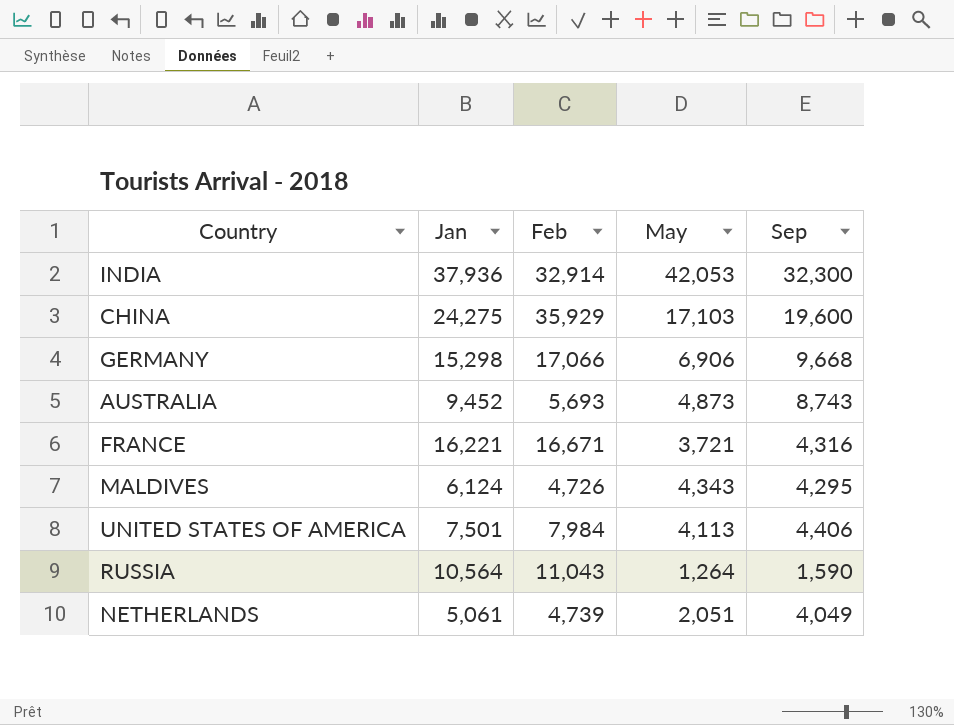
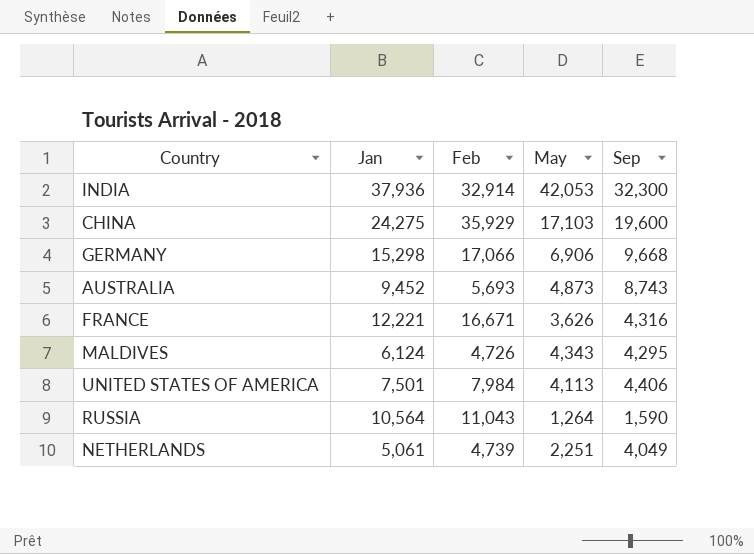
FRANCE | Jan: 16,221 -> 12,221
FRANCE | May: 3,721 -> 3,626
NETHERLANDS | May: 2,051 -> 2,251

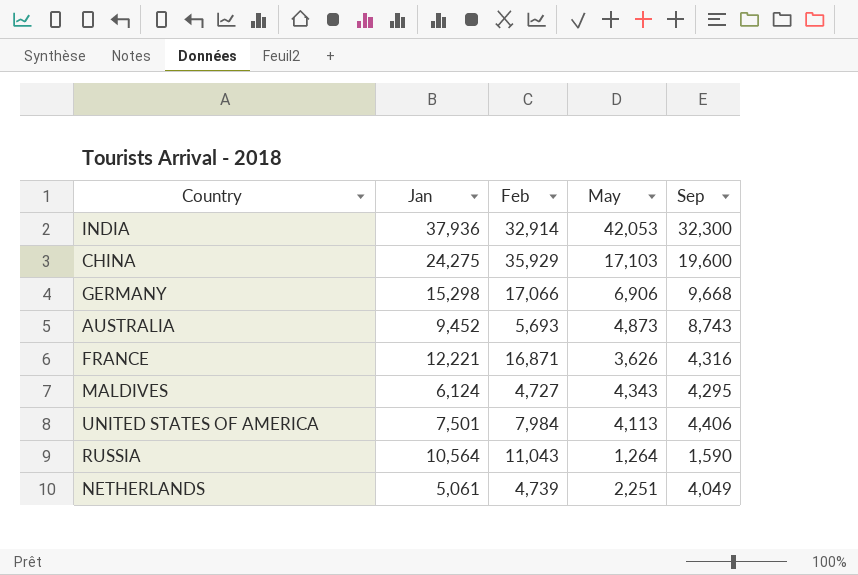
FRANCE | Feb: 16,671 -> 16,871
MALDIVES | Feb: 4,726 -> 4,727

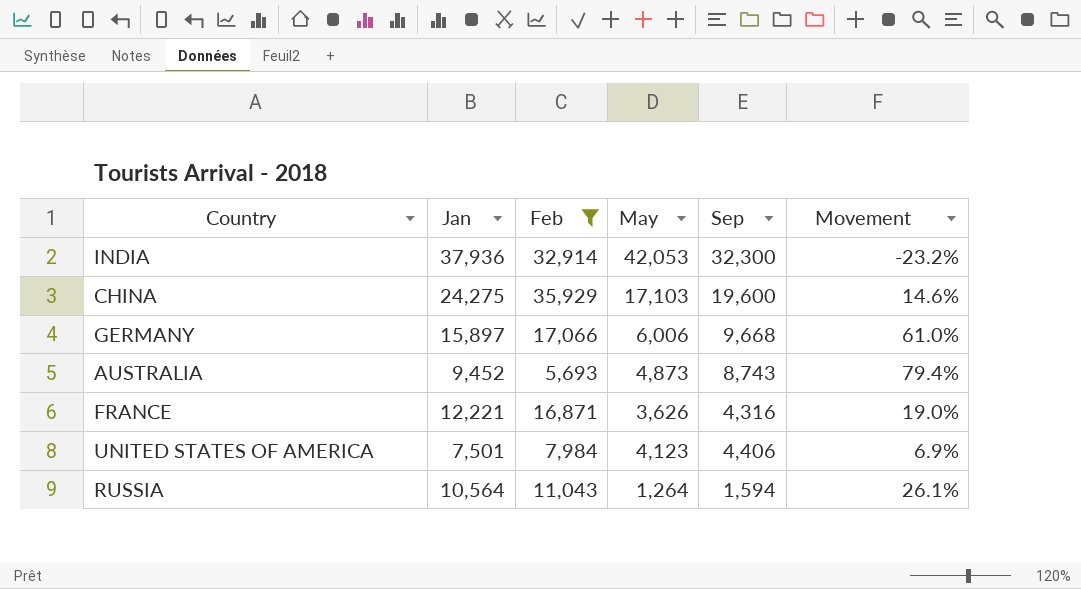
filter: none -> Feb >= 5,693
column Movement | formula: none -> ([Sep] - [May]) / [May]
GERMANY | Jan: 15,298 -> 15,897
GERMANY | May: 6,906 -> 6,006
UNITED STATES OF AMERICA | May: 4,113 -> 4,123
RUSSIA | Sep: 1,590 -> 1,594

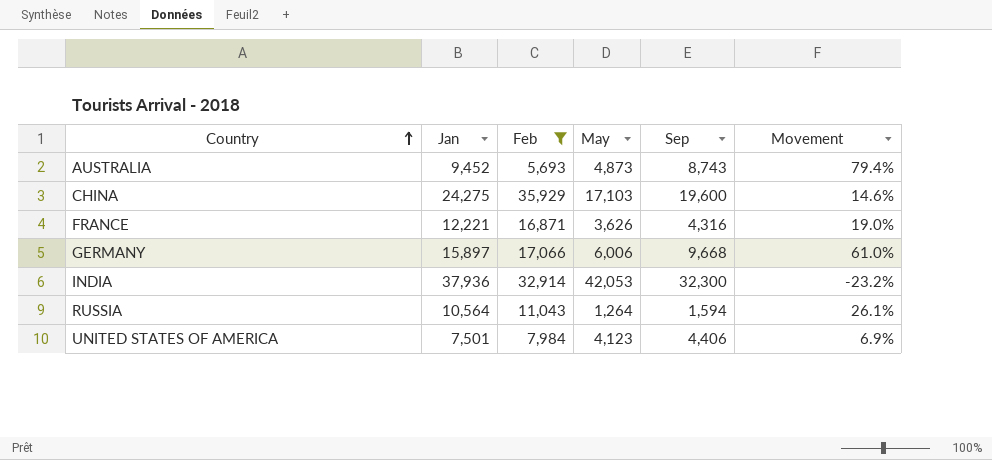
row order: none -> Country ascending

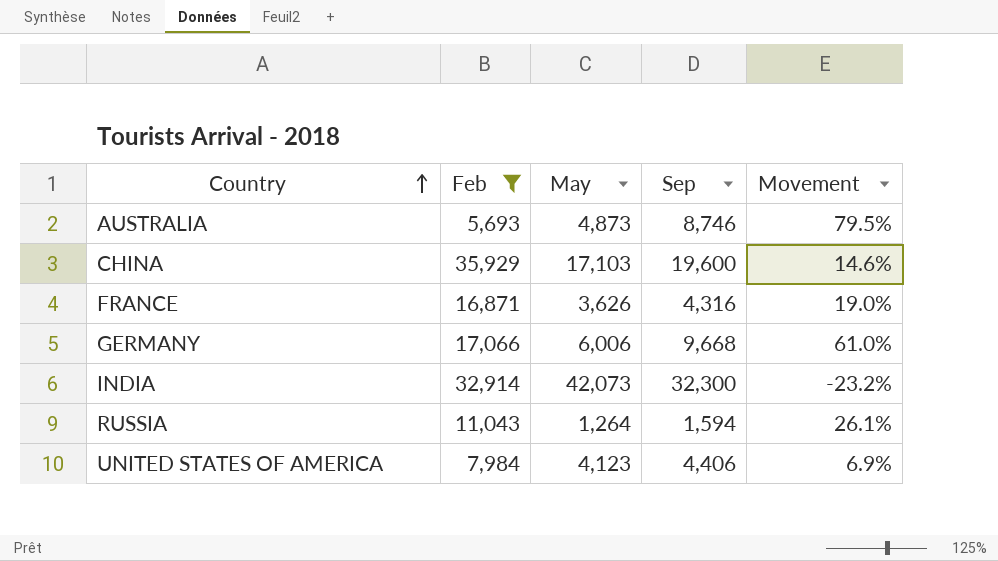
column Jan | position: 2 -> none
AUSTRALIA | Sep: 8,743 -> 8,746
AUSTRALIA | Movement: 79.4% -> 79.5%
INDIA | May: 42,053 -> 42,073

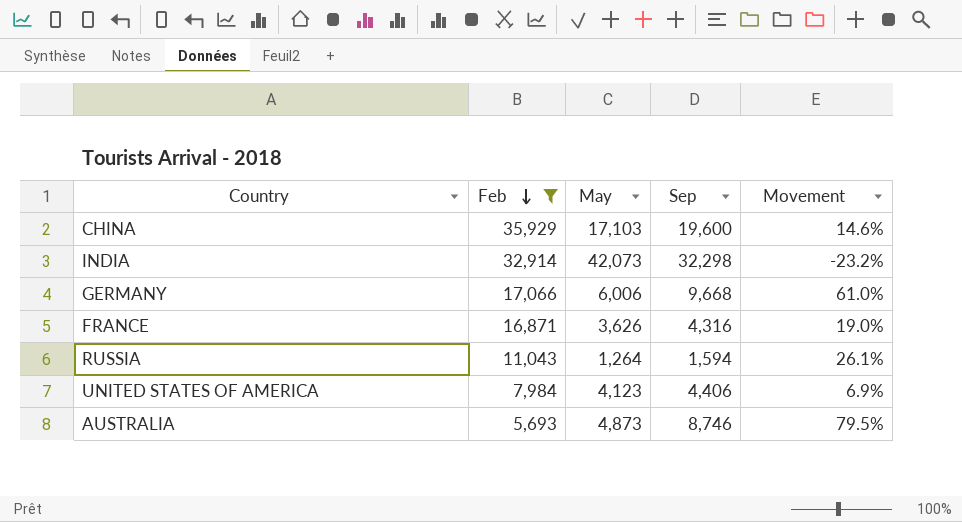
row order: Country ascending -> Feb descending
INDIA | Sep: 32,300 -> 32,298

